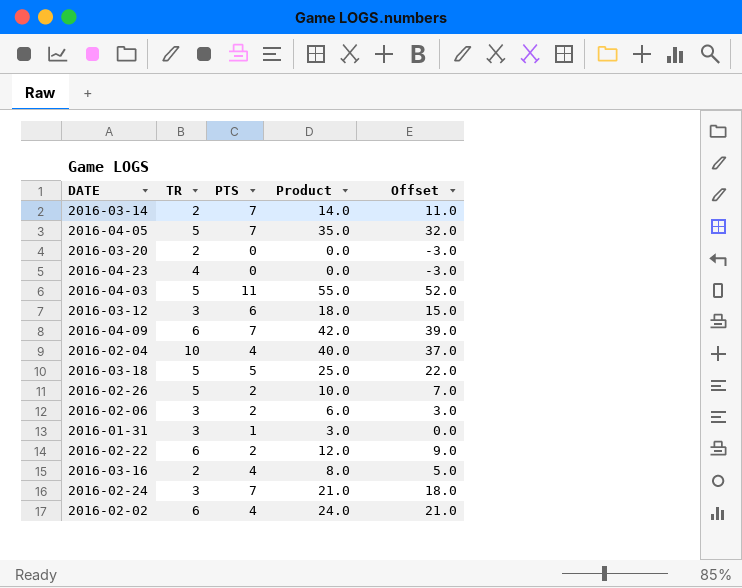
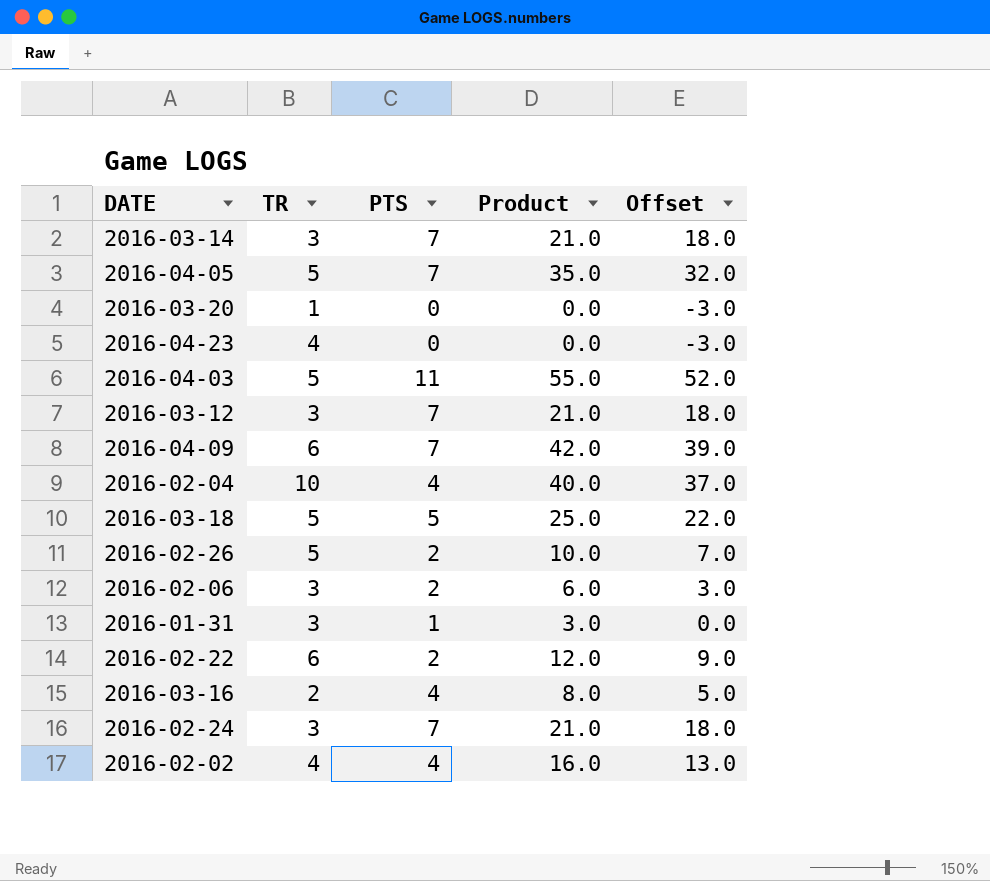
2016-03-14 | TR: 2 -> 3
2016-03-14 | Product: 14.0 -> 21.0
2016-03-14 | Offset: 11.0 -> 18.0
2016-03-20 | TR: 2 -> 1
2016-03-12 | PTS: 6 -> 7
2016-03-12 | Product: 18.0 -> 21.0
2016-03-12 | Offset: 15.0 -> 18.0
2016-02-02 | TR: 6 -> 4
2016-02-02 | Product: 24.0 -> 16.0
2016-02-02 | Offset: 21.0 -> 13.0

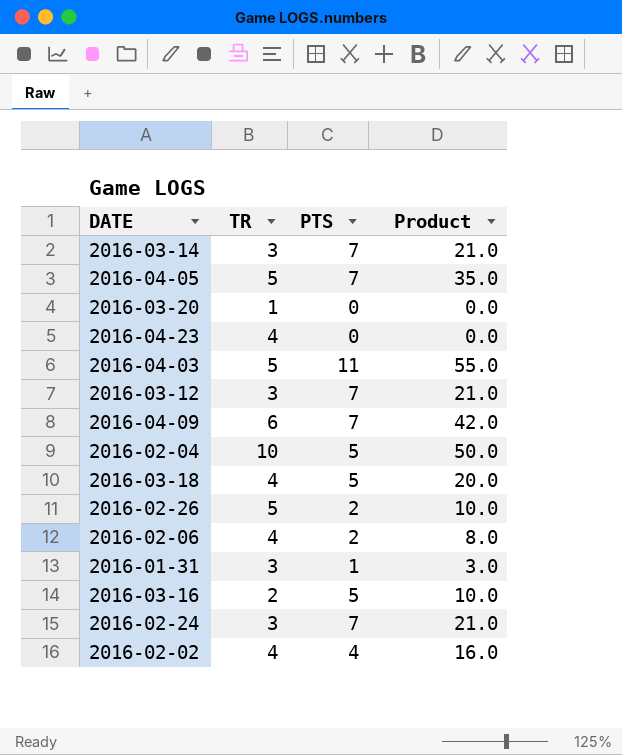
column Offset | formula: [Product] - 3 -> none
row 2016-02-22: 6 | 2 | 12.0 | 9.0 -> none
2016-02-04 | PTS: 4 -> 5
2016-02-04 | Product: 40.0 -> 50.0
2016-03-18 | TR: 5 -> 4
2016-03-18 | Product: 25.0 -> 20.0
2016-02-06 | TR: 3 -> 4
2016-02-06 | Product: 6.0 -> 8.0
2016-03-16 | PTS: 4 -> 5
2016-03-16 | Product: 8.0 -> 10.0

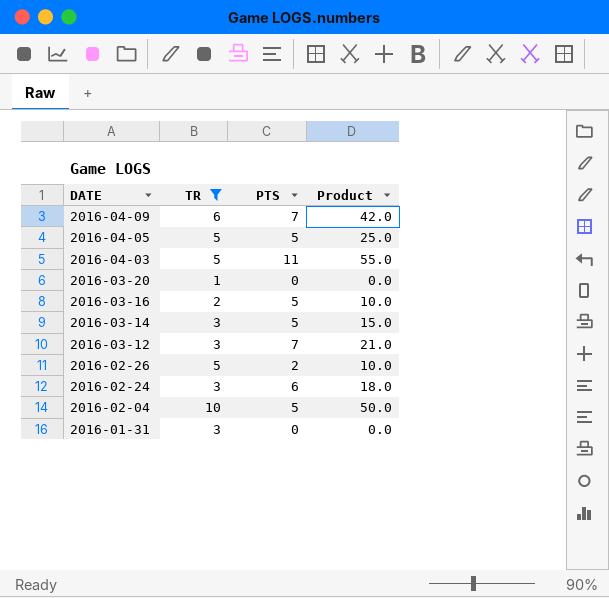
filter: none -> TR != 4
row order: none -> DATE descending
2016-04-05 | PTS: 7 -> 5
2016-04-05 | Product: 35.0 -> 25.0
2016-03-14 | PTS: 7 -> 5
2016-03-14 | Product: 21.0 -> 15.0
2016-02-24 | PTS: 7 -> 6
2016-02-24 | Product: 21.0 -> 18.0
2016-01-31 | PTS: 1 -> 0
2016-01-31 | Product: 3.0 -> 0.0

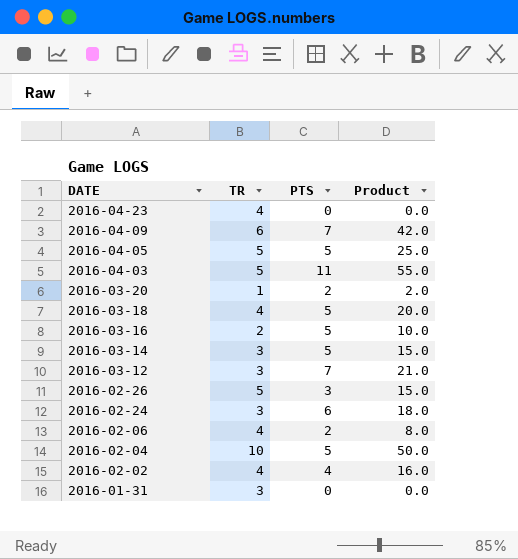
filter: TR != 4 -> none
2016-03-20 | PTS: 0 -> 2
2016-03-20 | Product: 0.0 -> 2.0
2016-02-26 | PTS: 2 -> 3
2016-02-26 | Product: 10.0 -> 15.0

